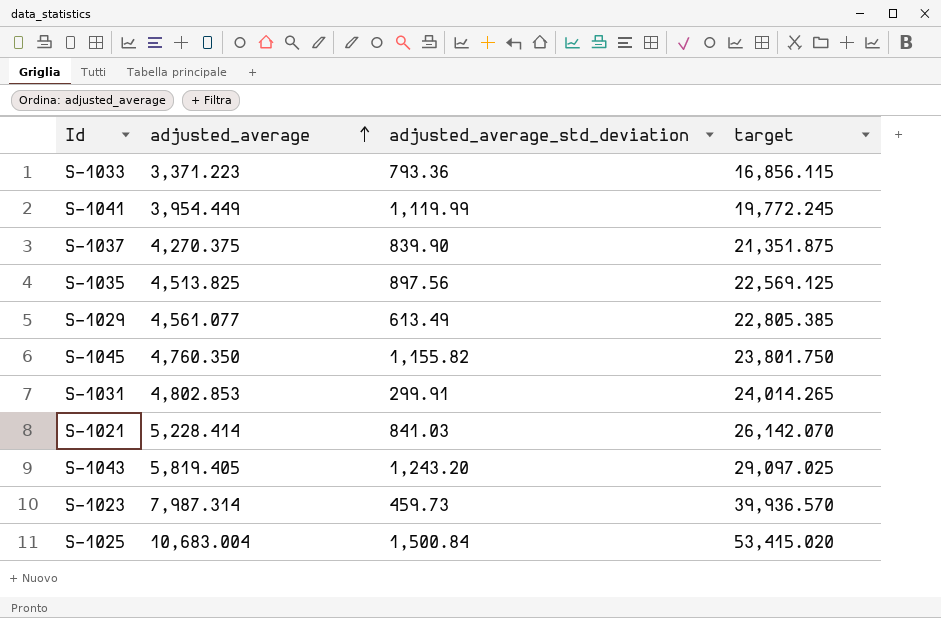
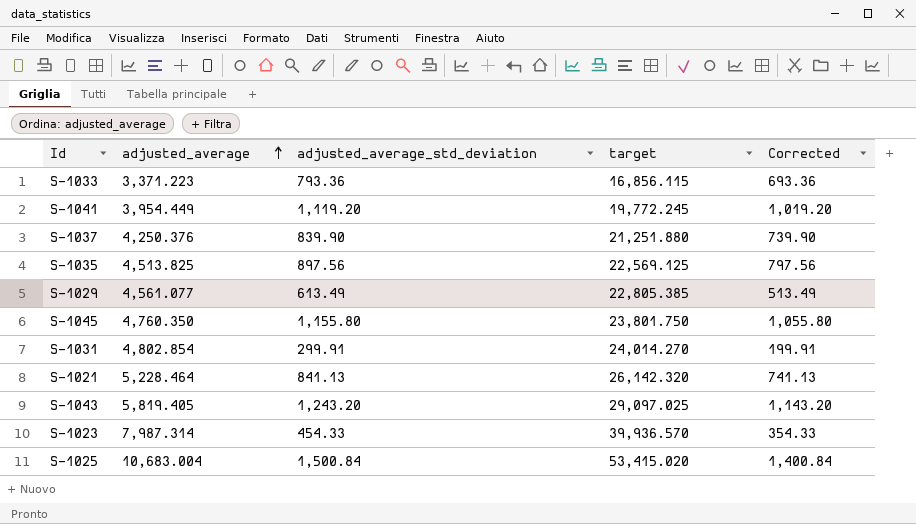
column Corrected | formula: none -> [adjusted_average_std_deviation] - 100
S-1041 | adjusted_average_std_deviation: 1,119.99 -> 1,119.20
S-1037 | adjusted_average: 4,270.375 -> 4,250.376
S-1037 | target: 21,351.875 -> 21,251.880
S-1045 | adjusted_average_std_deviation: 1,155.82 -> 1,155.80
S-1031 | adjusted_average: 4,802.853 -> 4,802.854
S-1031 | target: 24,014.265 -> 24,014.270
S-1021 | adjusted_average: 5,228.414 -> 5,228.464
S-1021 | adjusted_average_std_deviation: 841.03 -> 841.13
S-1021 | target: 26,142.070 -> 26,142.320
S-1023 | adjusted_average_std_deviation: 459.73 -> 454.33

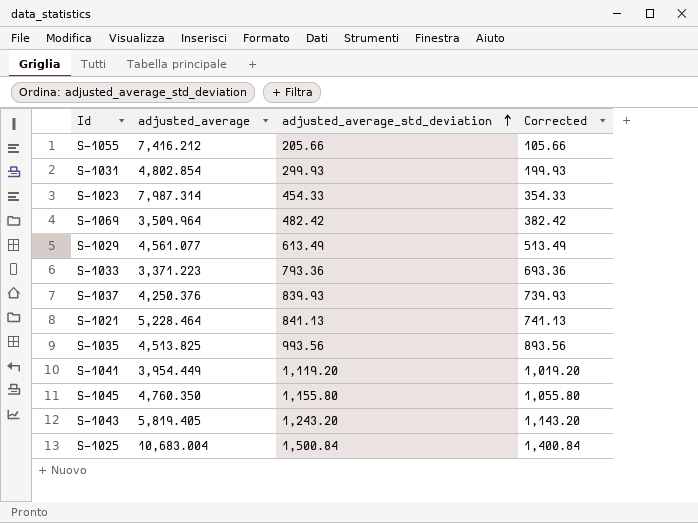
row order: adjusted_average ascending -> adjusted_average_std_deviation ascending
column target | formula: [adjusted_average] * 5 -> none
row S-1055: none -> 7,416.212 | 205.66 | 105.66
S-1031 | adjusted_average_std_deviation: 299.91 -> 299.93
S-1031 | Corrected: 199.91 -> 199.93
row S-1069: none -> 3,509.964 | 482.42 | 382.42
S-1037 | adjusted_average_std_deviation: 839.90 -> 839.93
S-1037 | Corrected: 739.90 -> 739.93
S-1035 | adjusted_average_std_deviation: 897.56 -> 993.56
S-1035 | Corrected: 797.56 -> 893.56

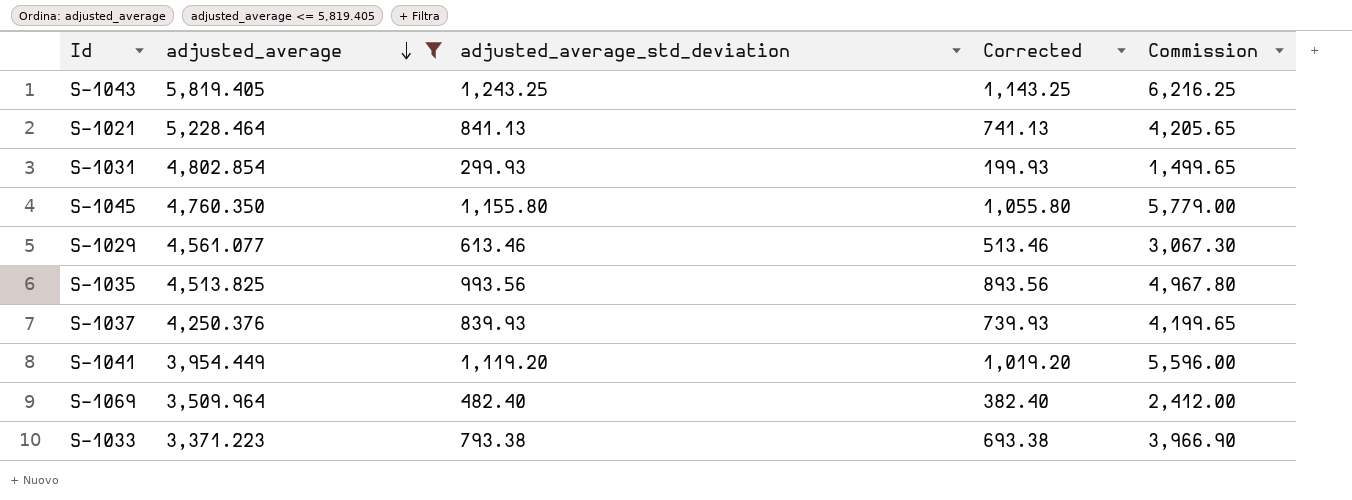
filter: none -> adjusted_average <= 5,819.405
row order: adjusted_average_std_deviation ascending -> adjusted_average descending
column Commission | formula: none -> [adjusted_average_std_deviation] * 5
S-1043 | adjusted_average_std_deviation: 1,243.20 -> 1,243.25
S-1043 | Corrected: 1,143.20 -> 1,143.25
S-1029 | adjusted_average_std_deviation: 613.49 -> 613.46
S-1029 | Corrected: 513.49 -> 513.46
S-1069 | adjusted_average_std_deviation: 482.42 -> 482.40
S-1069 | Corrected: 382.42 -> 382.40
S-1033 | adjusted_average_std_deviation: 793.36 -> 793.38
S-1033 | Corrected: 693.36 -> 693.38

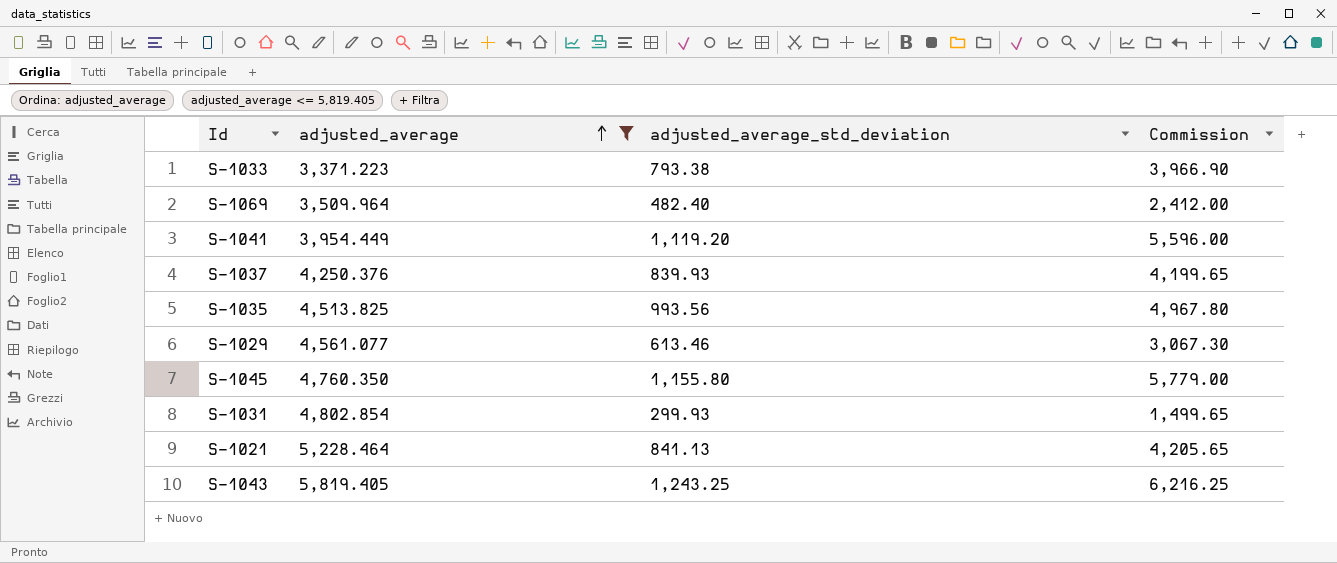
row order: adjusted_average descending -> adjusted_average ascending
column Corrected | formula: [adjusted_average_std_deviation] - 100 -> none

